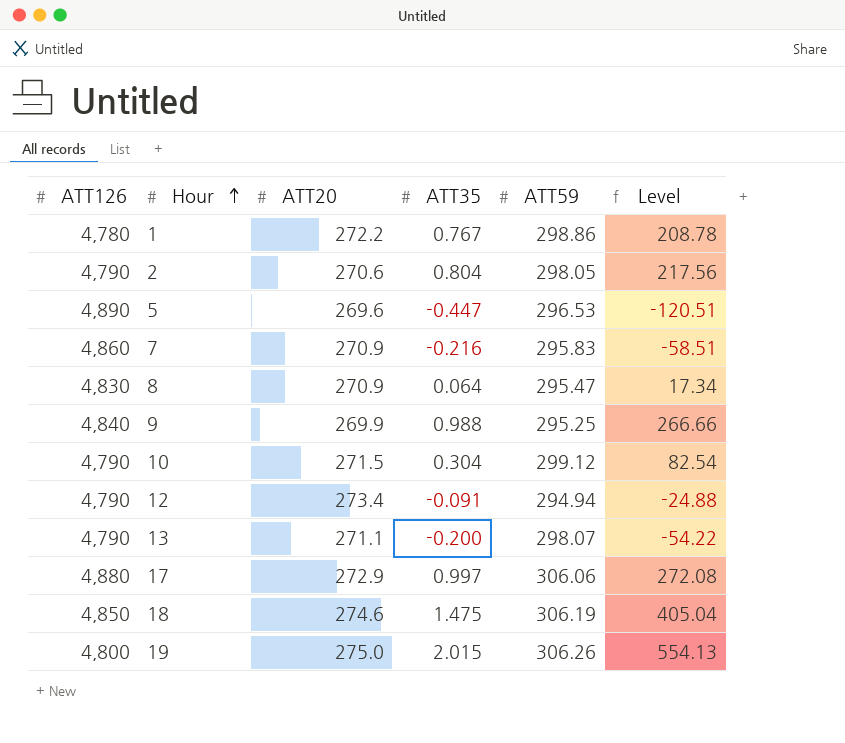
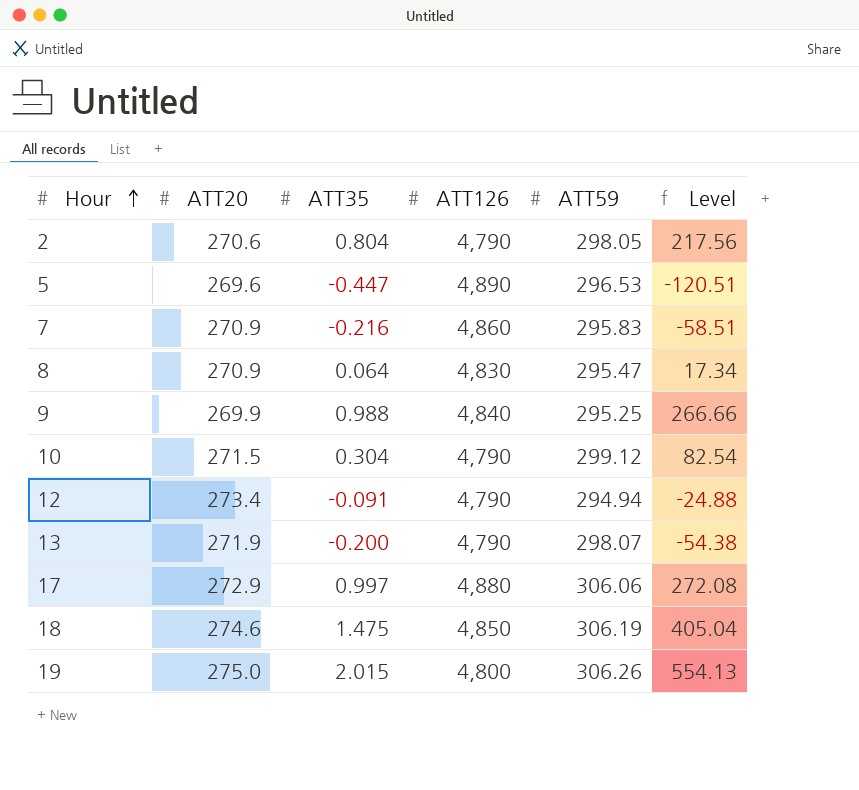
column ATT126 | position: 1 -> 4
row 1: 4,780 | 272.2 | 0.767 | 298.86 | 208.78 -> none
13 | ATT20: 271.1 -> 271.9
13 | Level: -54.22 -> -54.38

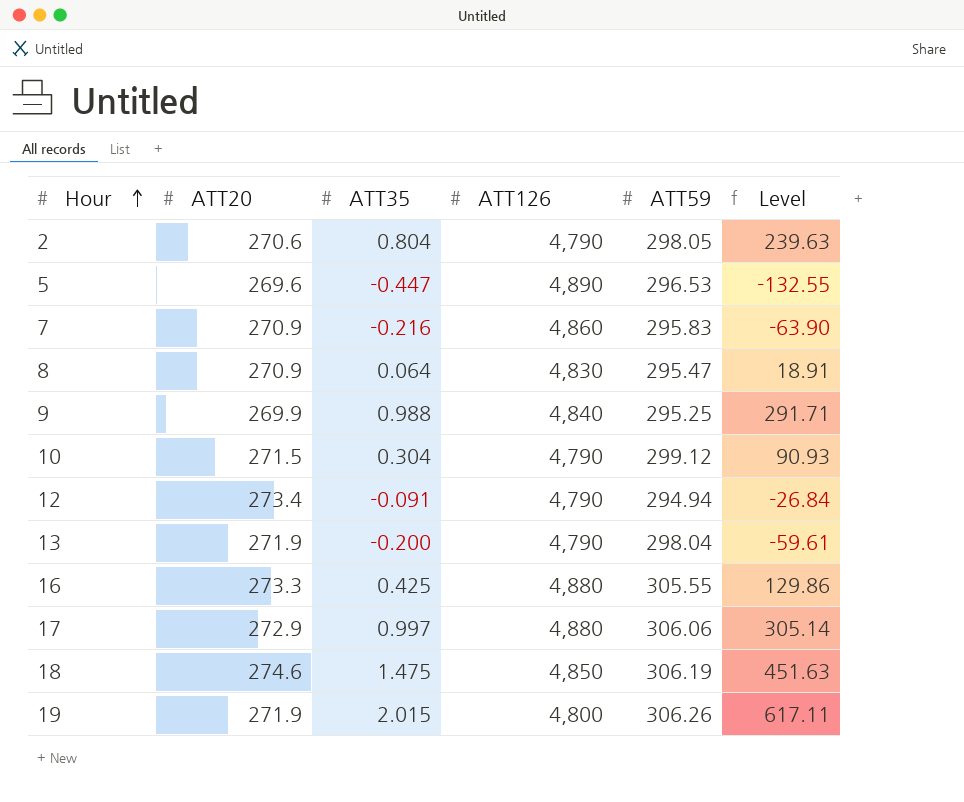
column Level | formula: [ATT20] * [ATT35] -> [ATT35] * [ATT59]
13 | ATT59: 298.07 -> 298.04
row 16: none -> 273.3 | 0.425 | 4,880 | 305.55 | 129.86
19 | ATT20: 275.0 -> 271.9

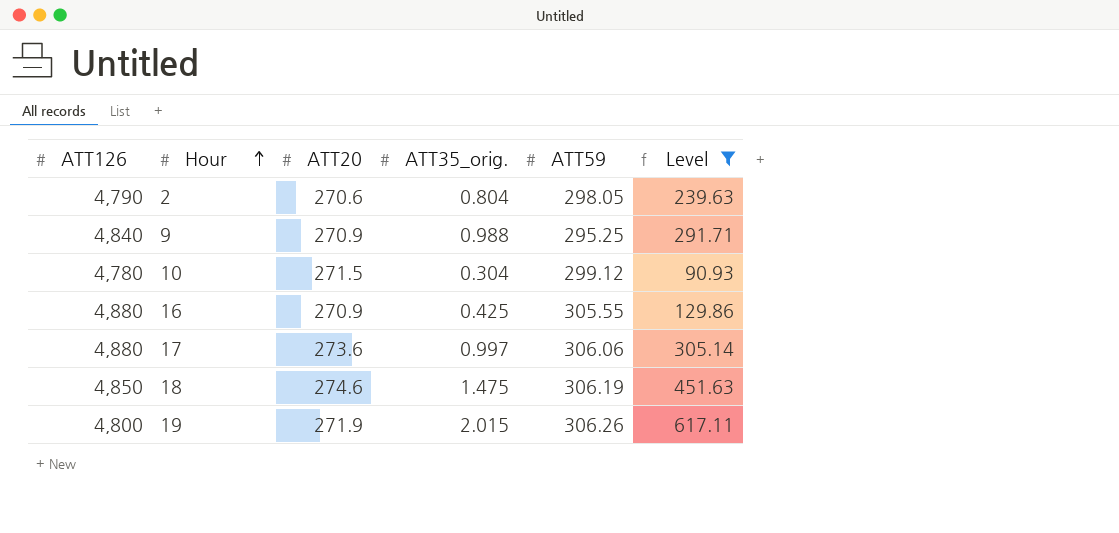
filter: none -> Level >= 90.93
column ATT126 | position: 4 -> 1
column name: ATT35 -> ATT35_orig.
9 | ATT20: 269.9 -> 270.9
10 | ATT126: 4,790 -> 4,780
16 | ATT20: 273.3 -> 270.9
17 | ATT20: 272.9 -> 273.6

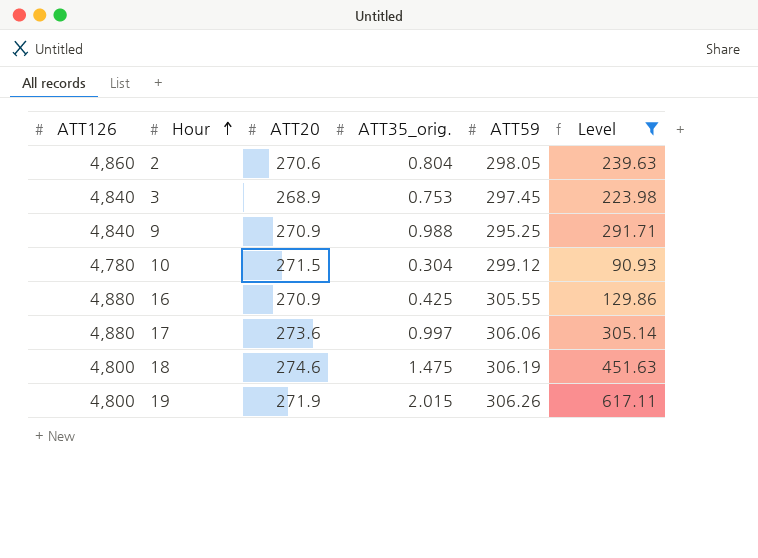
2 | ATT126: 4,790 -> 4,860
row 3: none -> 4,840 | 268.9 | 0.753 | 297.45 | 223.98
18 | ATT126: 4,850 -> 4,800

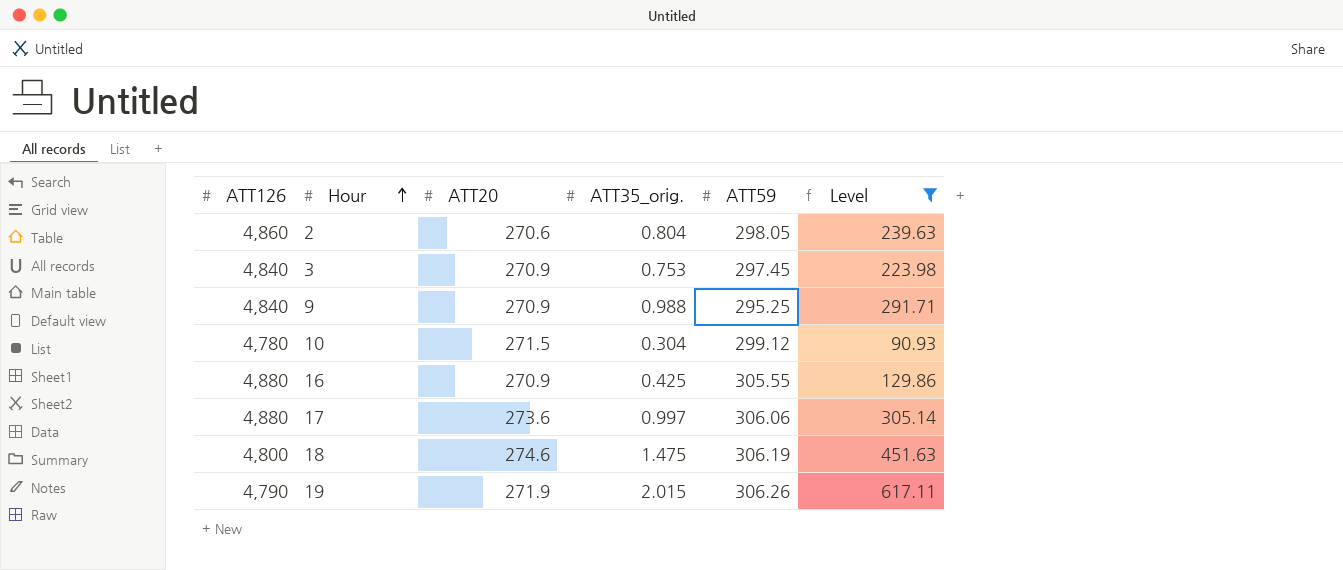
3 | ATT20: 268.9 -> 270.9
19 | ATT126: 4,800 -> 4,790

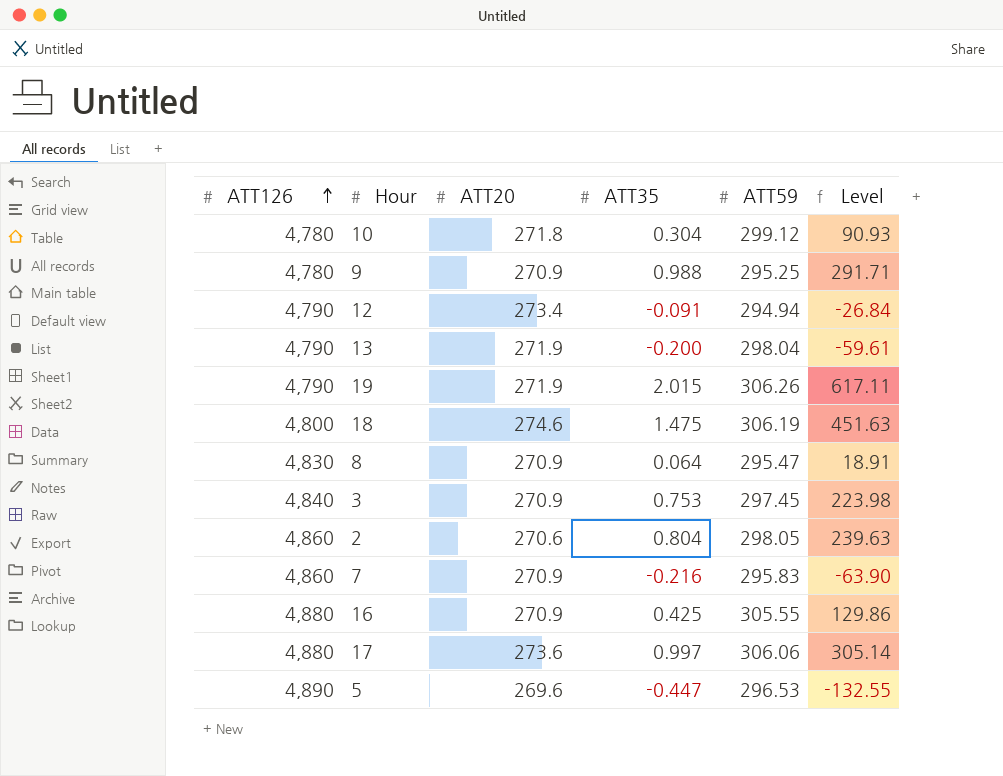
filter: Level >= 90.93 -> none
row order: Hour ascending -> ATT126 ascending
column name: ATT35_orig. -> ATT35
10 | ATT20: 271.5 -> 271.8
9 | ATT126: 4,840 -> 4,780

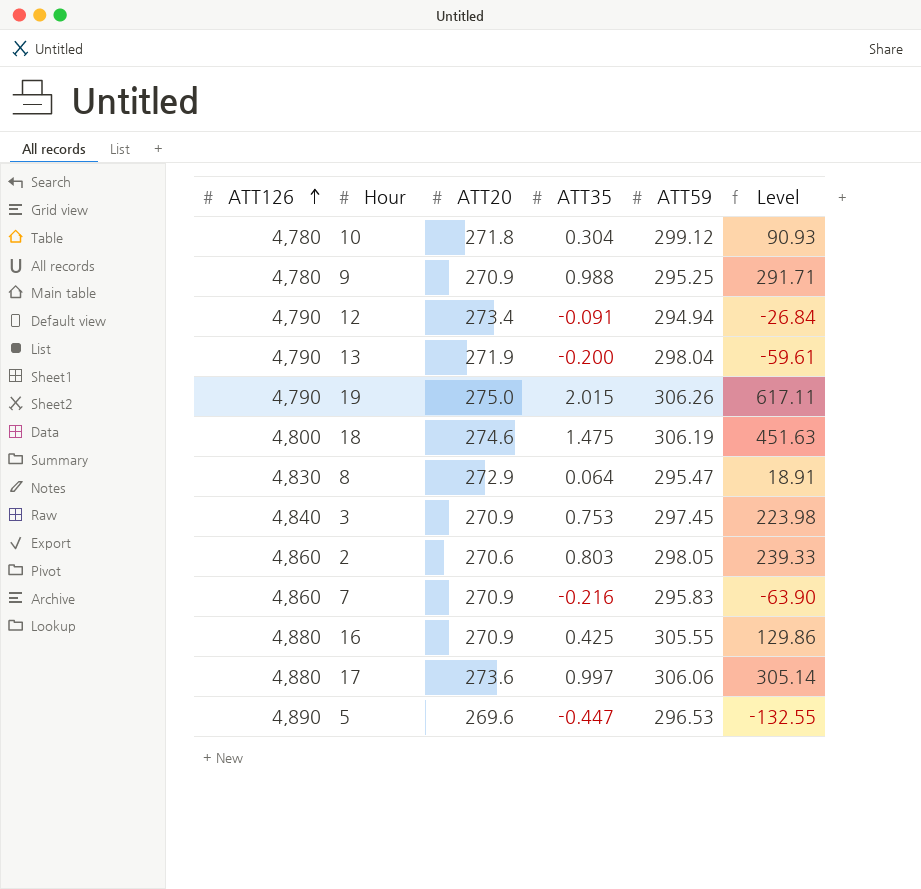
19 | ATT20: 271.9 -> 275.0
8 | ATT20: 270.9 -> 272.9
2 | ATT35: 0.804 -> 0.803
2 | Level: 239.63 -> 239.33

